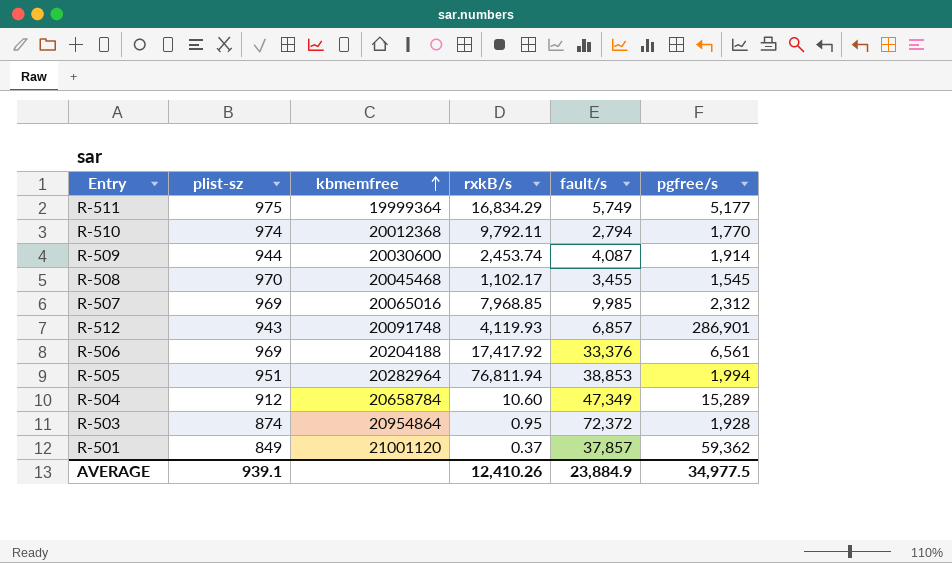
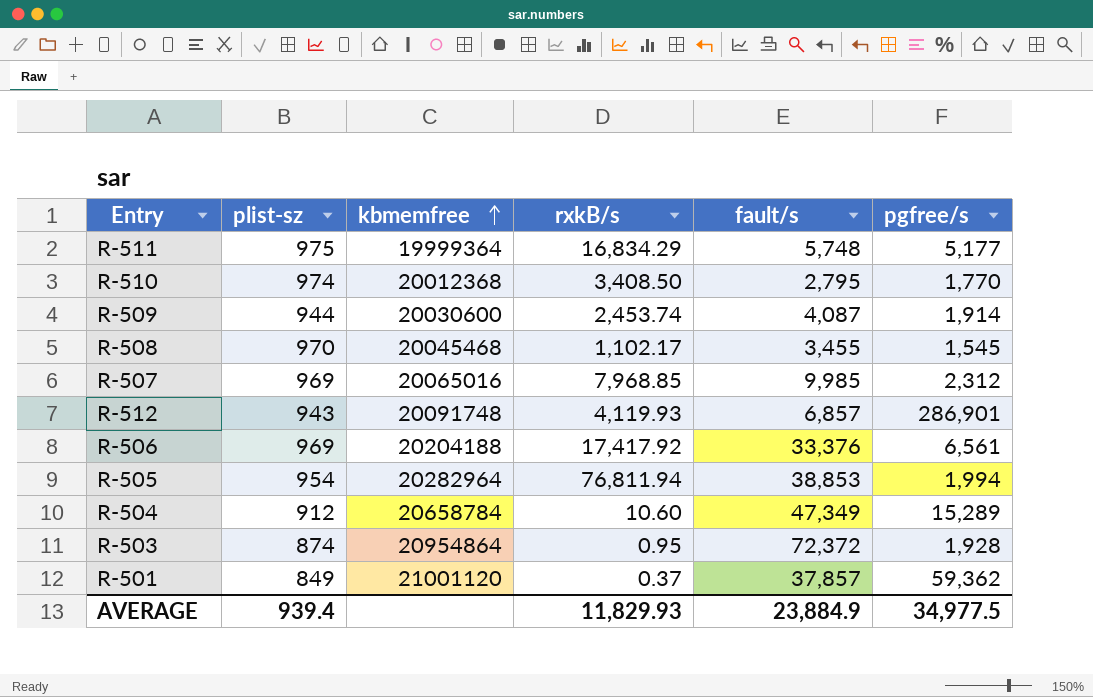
R-511 | fault/s: 5,749 -> 5,748
R-510 | rxkB/s: 9,792.11 -> 3,408.50
R-510 | fault/s: 2,794 -> 2,795
R-505 | plist-sz: 951 -> 954
AVERAGE | plist-sz: 939.1 -> 939.4
AVERAGE | rxkB/s: 12,410.26 -> 11,829.93

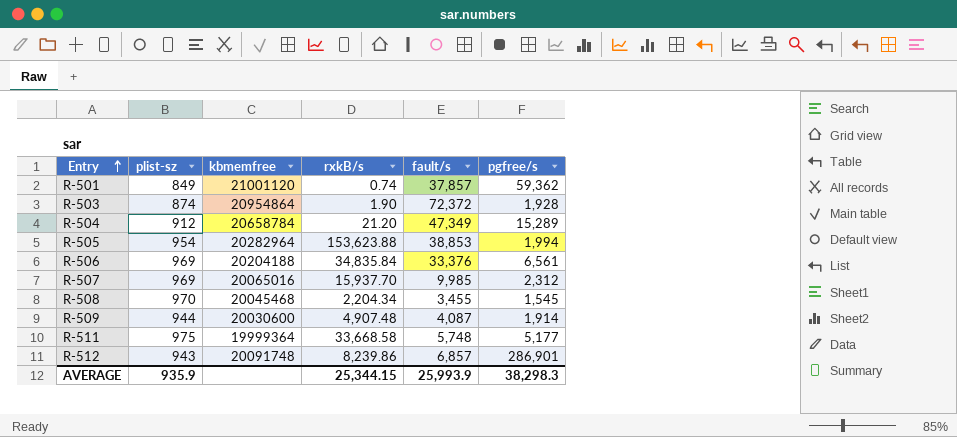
row order: kbmemfree ascending -> Entry ascending
row R-510: 974 | 20012368 | 3,408.50 | 2,795 | 1,770 -> none
R-501 | rxkB/s: 0.37 -> 0.74
R-503 | rxkB/s: 0.95 -> 1.90
R-504 | rxkB/s: 10.60 -> 21.20
R-505 | rxkB/s: 76,811.94 -> 153,623.88
R-506 | rxkB/s: 17,417.92 -> 34,835.84
R-507 | rxkB/s: 7,968.85 -> 15,937.70
R-508 | rxkB/s: 1,102.17 -> 2,204.34
R-509 | rxkB/s: 2,453.74 -> 4,907.48
R-511 | rxkB/s: 16,834.29 -> 33,668.58
R-512 | rxkB/s: 4,119.93 -> 8,239.86
AVERAGE | plist-sz: 939.4 -> 935.9
AVERAGE | rxkB/s: 11,829.93 -> 25,344.15
AVERAGE | fault/s: 23,884.9 -> 25,993.9
AVERAGE | pgfree/s: 34,977.5 -> 38,298.3

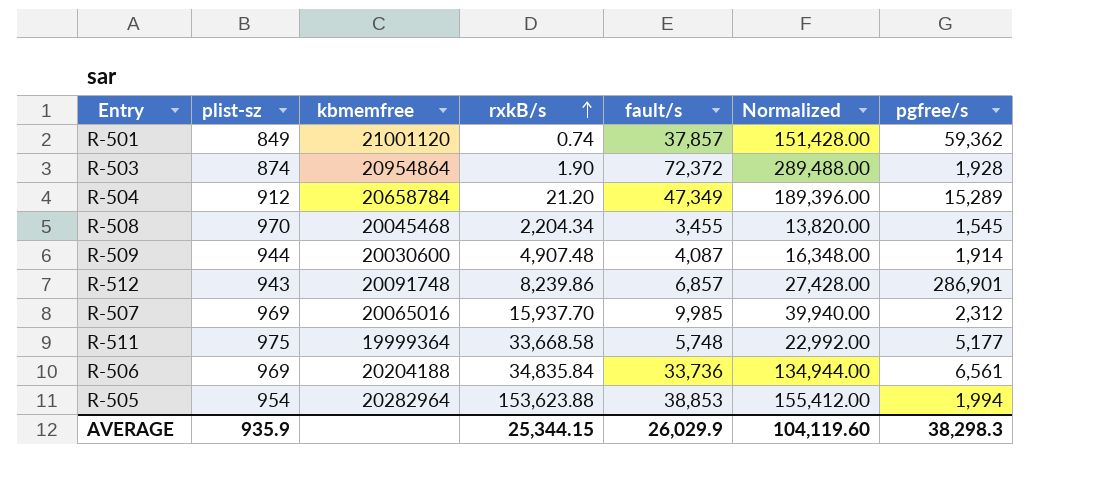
row order: Entry ascending -> rxkB/s ascending
column Normalized | formula: none -> [fault/s] * 4
R-506 | fault/s: 33,376 -> 33,736
AVERAGE | fault/s: 25,993.9 -> 26,029.9

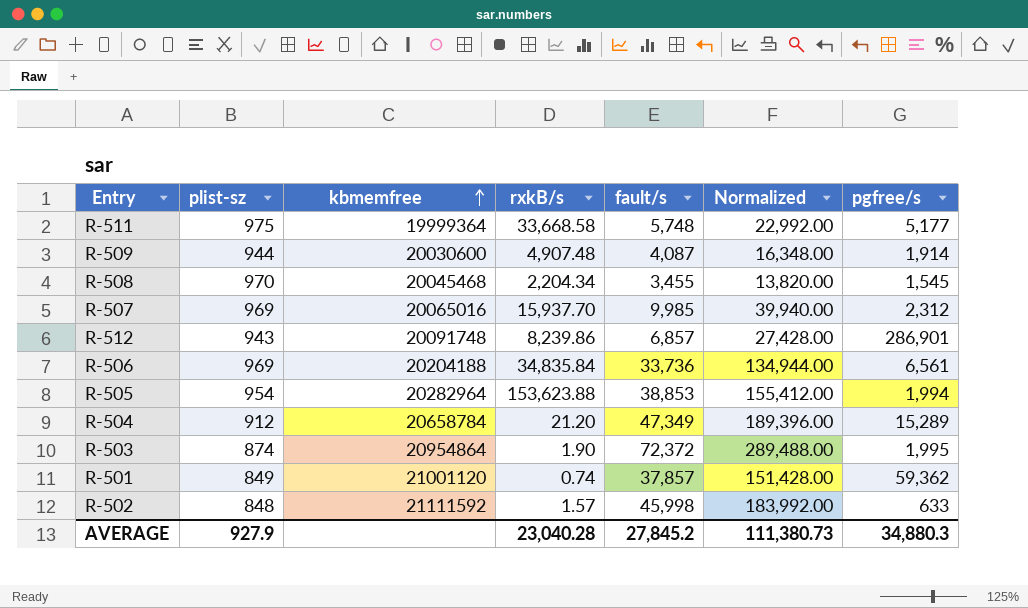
row order: rxkB/s ascending -> kbmemfree ascending
R-503 | pgfree/s: 1,928 -> 1,995
row R-502: none -> 848 | 21111592 | 1.57 | 45,998 | 183,992.00 | 633
AVERAGE | plist-sz: 935.9 -> 927.9
AVERAGE | rxkB/s: 25,344.15 -> 23,040.28
AVERAGE | fault/s: 26,029.9 -> 27,845.2
AVERAGE | Normalized: 104,119.60 -> 111,380.73
AVERAGE | pgfree/s: 38,298.3 -> 34,880.3

